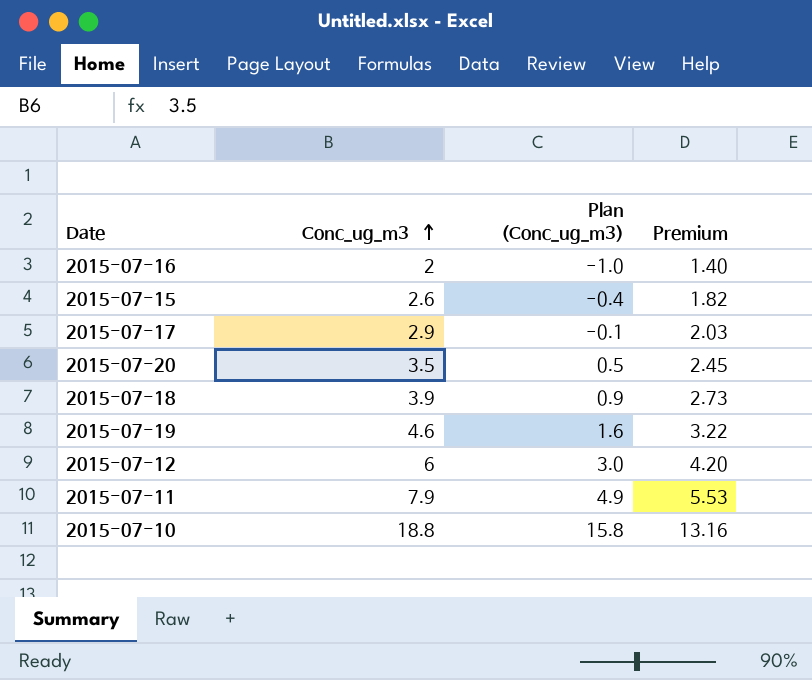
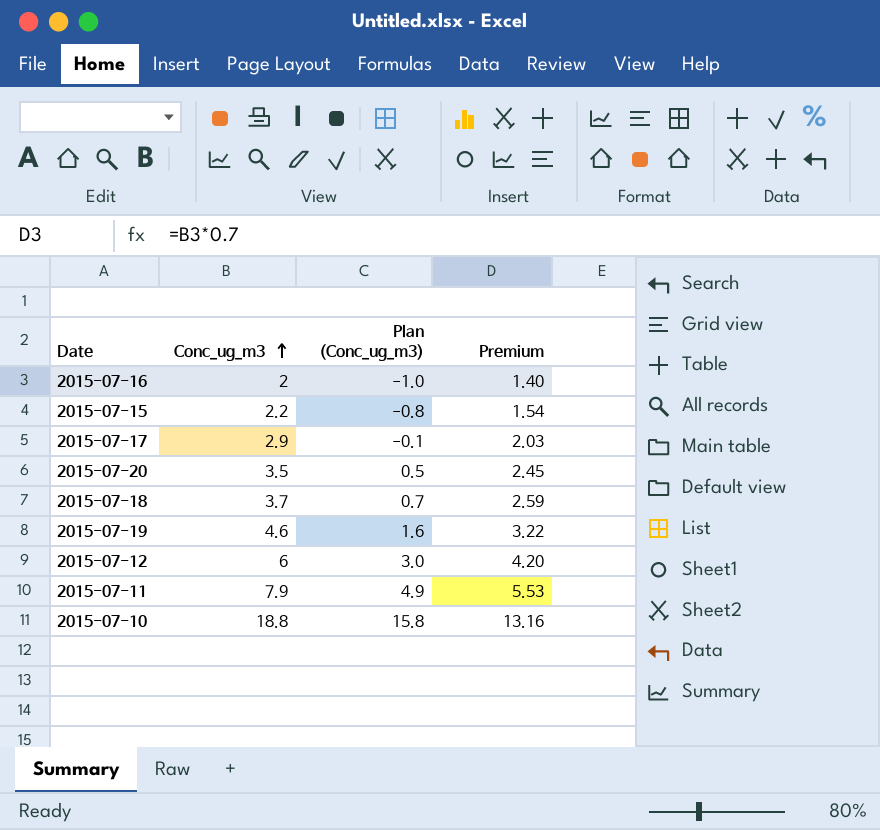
2015-07-15 | Conc_ug_m3: 2.6 -> 2.2
2015-07-15 | Plan (Conc_ug_m3): -0.4 -> -0.8
2015-07-15 | Premium: 1.82 -> 1.54
2015-07-18 | Conc_ug_m3: 3.9 -> 3.7
2015-07-18 | Plan (Conc_ug_m3): 0.9 -> 0.7
2015-07-18 | Premium: 2.73 -> 2.59

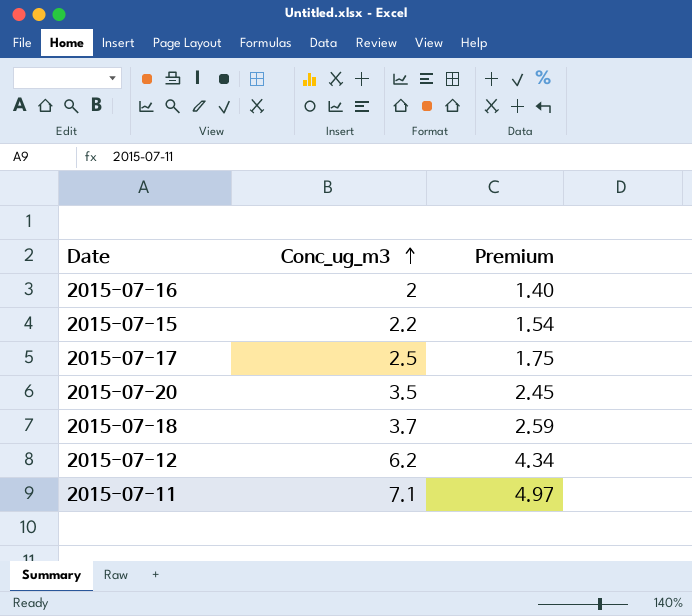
column Plan (Conc_ug_m3) | formula: [Conc_ug_m3] - 3 -> none
row 2015-07-19: 4.6 | 1.6 | 3.22 -> none
row 2015-07-10: 18.8 | 15.8 | 13.16 -> none
2015-07-17 | Conc_ug_m3: 2.9 -> 2.5
2015-07-17 | Premium: 2.03 -> 1.75
2015-07-12 | Conc_ug_m3: 6 -> 6.2
2015-07-12 | Premium: 4.20 -> 4.34
2015-07-11 | Conc_ug_m3: 7.9 -> 7.1
2015-07-11 | Premium: 5.53 -> 4.97

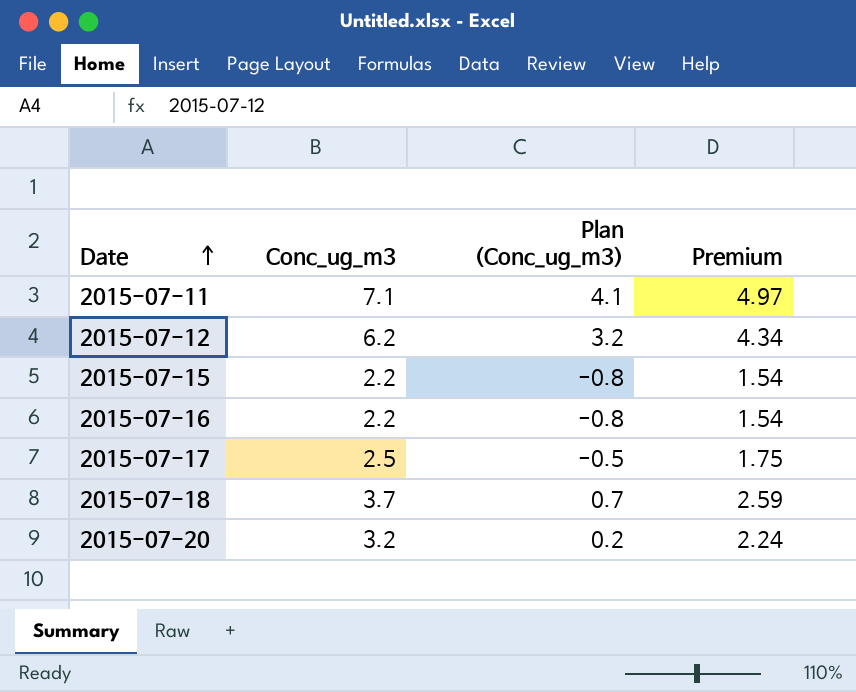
row order: Conc_ug_m3 ascending -> Date ascending
column Plan (Conc_ug_m3) | formula: none -> [Conc_ug_m3] - 3
2015-07-16 | Conc_ug_m3: 2 -> 2.2
2015-07-16 | Premium: 1.40 -> 1.54
2015-07-20 | Conc_ug_m3: 3.5 -> 3.2
2015-07-20 | Premium: 2.45 -> 2.24

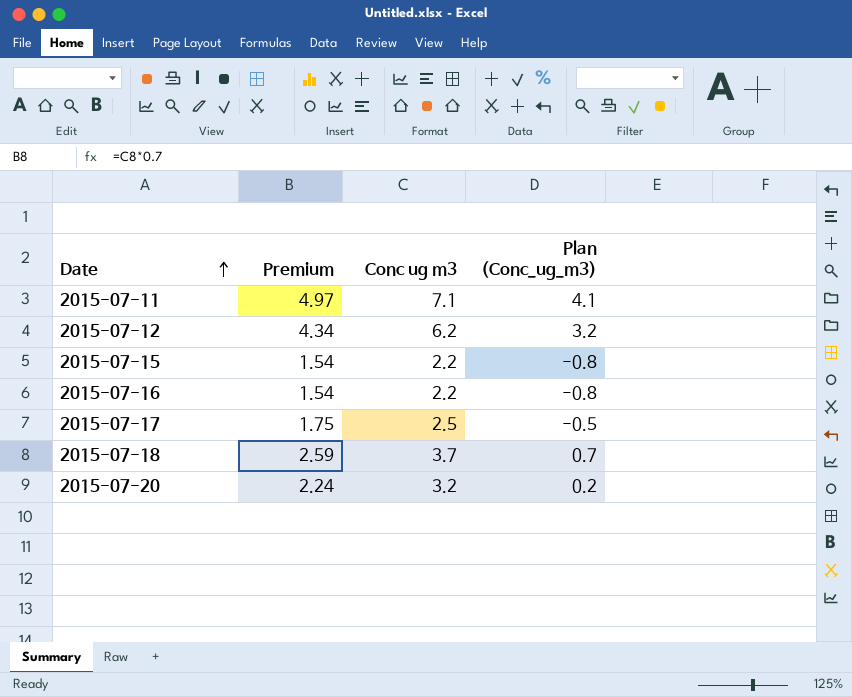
column Premium | position: 4 -> 2
column name: Conc_ug_m3 -> Conc ug m3

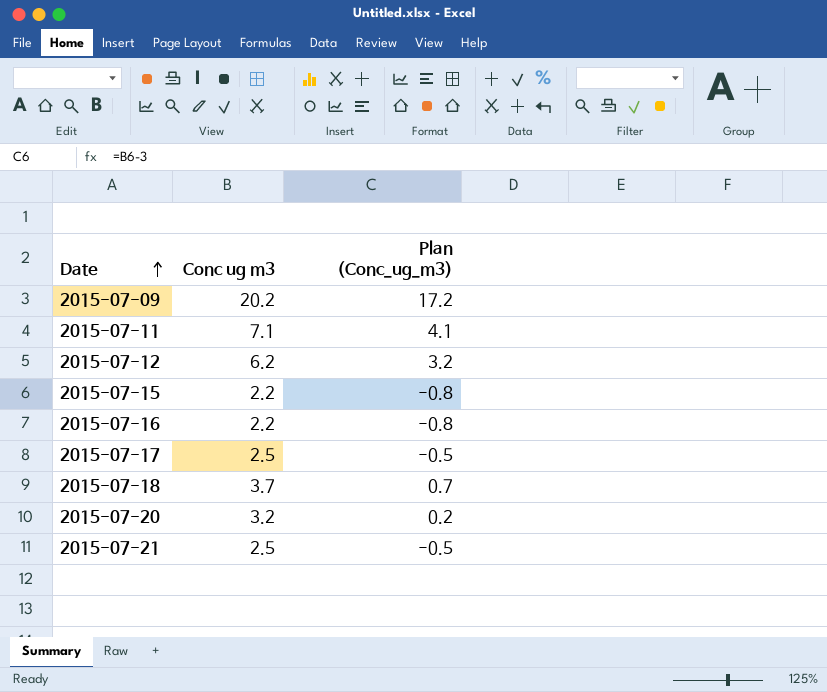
column Premium | formula: [Conc ug m3] * 0.7 -> none
row 2015-07-09: none -> 20.2 | 17.2
row 2015-07-21: none -> 2.5 | -0.5

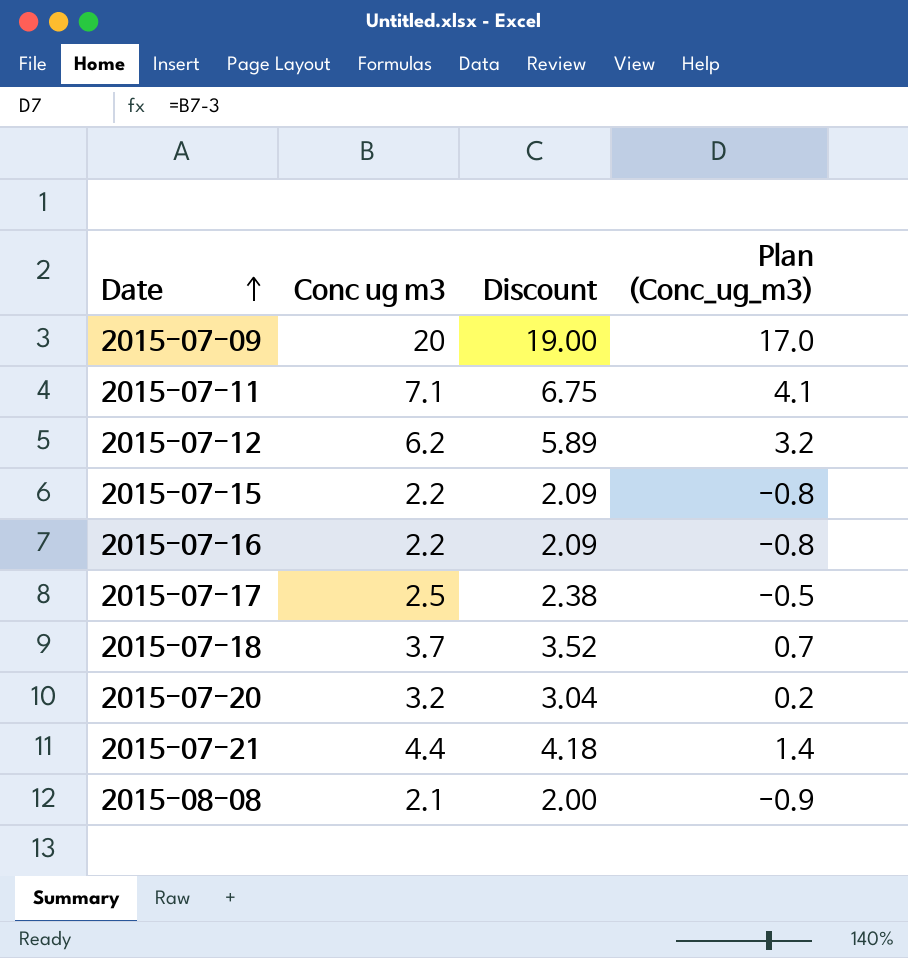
column Discount | formula: none -> [Conc ug m3] * 0.95
2015-07-09 | Conc ug m3: 20.2 -> 20
2015-07-09 | Plan (Conc_ug_m3): 17.2 -> 17.0
2015-07-21 | Conc ug m3: 2.5 -> 4.4
2015-07-21 | Plan (Conc_ug_m3): -0.5 -> 1.4
row 2015-08-08: none -> 2.1 | 2.00 | -0.9

